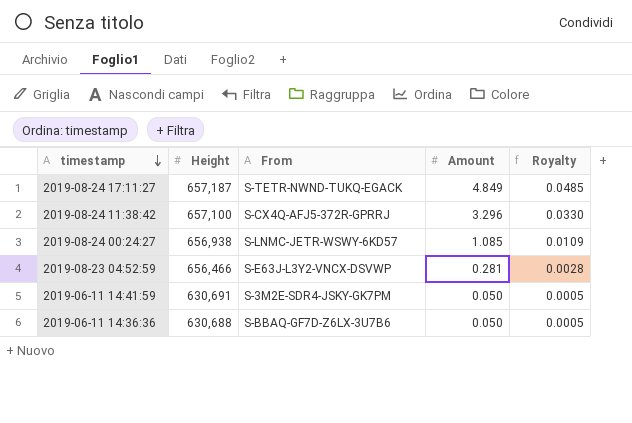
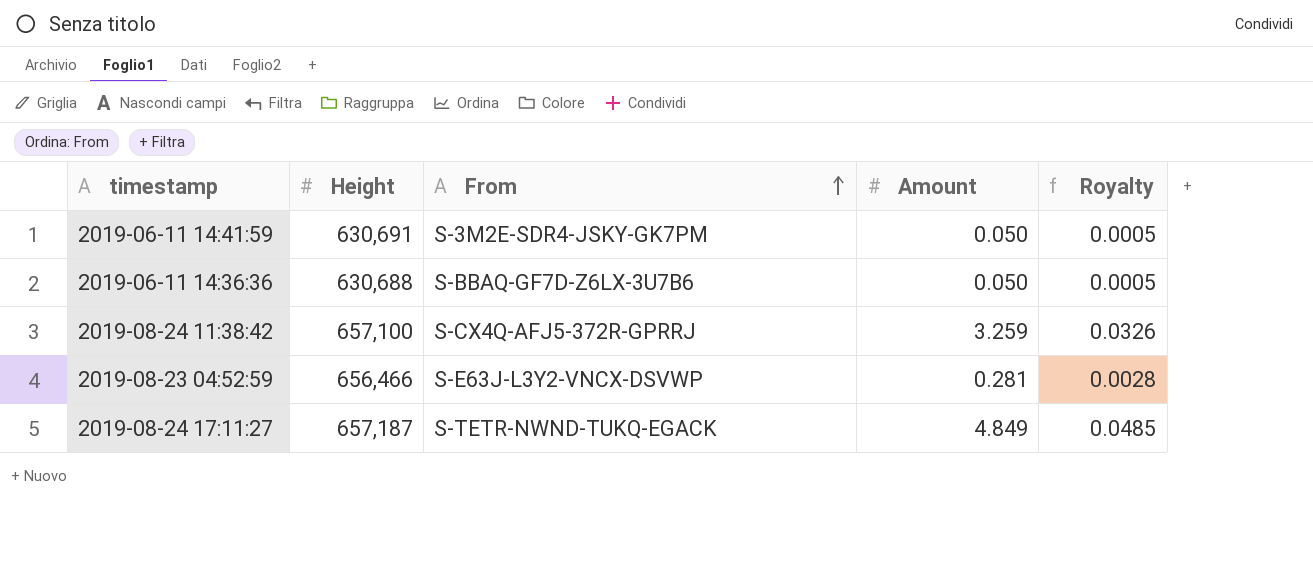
row order: timestamp descending -> From ascending
row 2019-08-24 00:24:27: 656,938 | S-LNMC-JETR-WSWY-6KD57 | 1.085 | 0.0109 -> none
2019-08-24 11:38:42 | Amount: 3.296 -> 3.259
2019-08-24 11:38:42 | Royalty: 0.0330 -> 0.0326

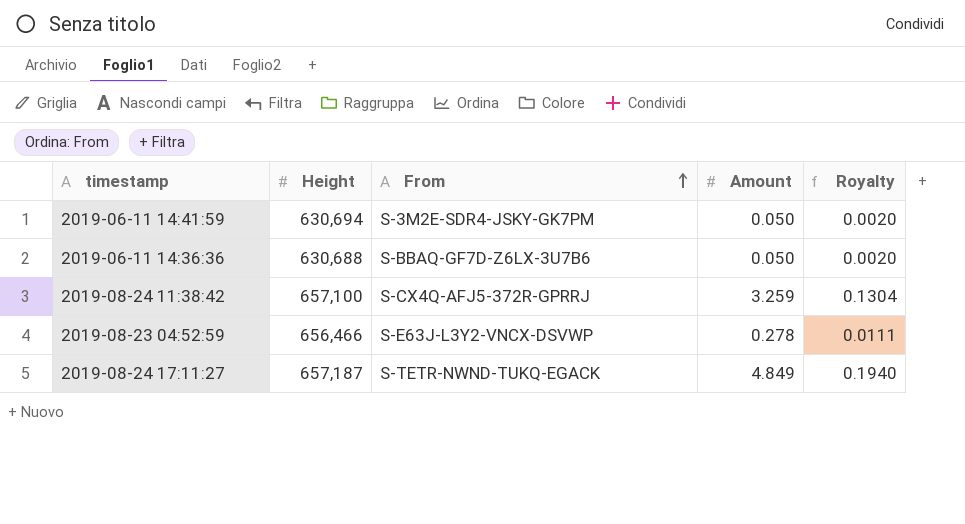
column Royalty | formula: [Amount] * 0.01 -> [Amount] * 0.04
2019-06-11 14:41:59 | Height: 630,691 -> 630,694
2019-08-23 04:52:59 | Amount: 0.281 -> 0.278

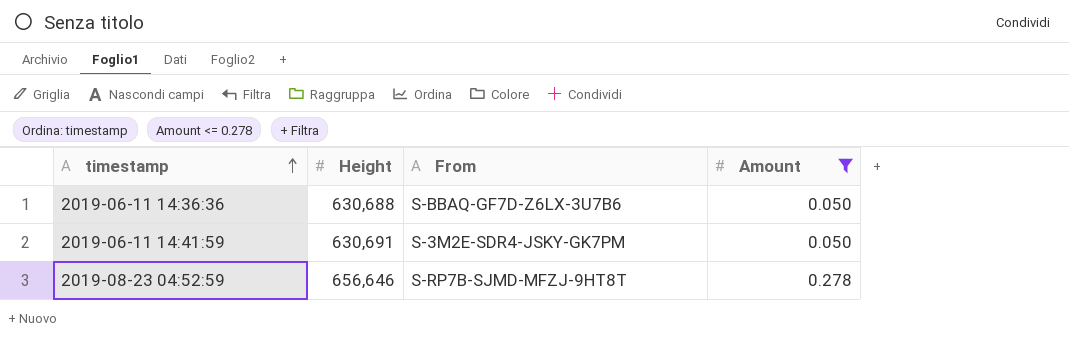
filter: none -> Amount <= 0.278
row order: From ascending -> timestamp ascending
column Royalty | formula: [Amount] * 0.04 -> none
2019-06-11 14:41:59 | Height: 630,694 -> 630,691
2019-08-23 04:52:59 | Height: 656,466 -> 656,646
2019-08-23 04:52:59 | From: S-E63J-L3Y2-VNCX-DSVWP -> S-RP7B-SJMD-MFZJ-9HT8T

